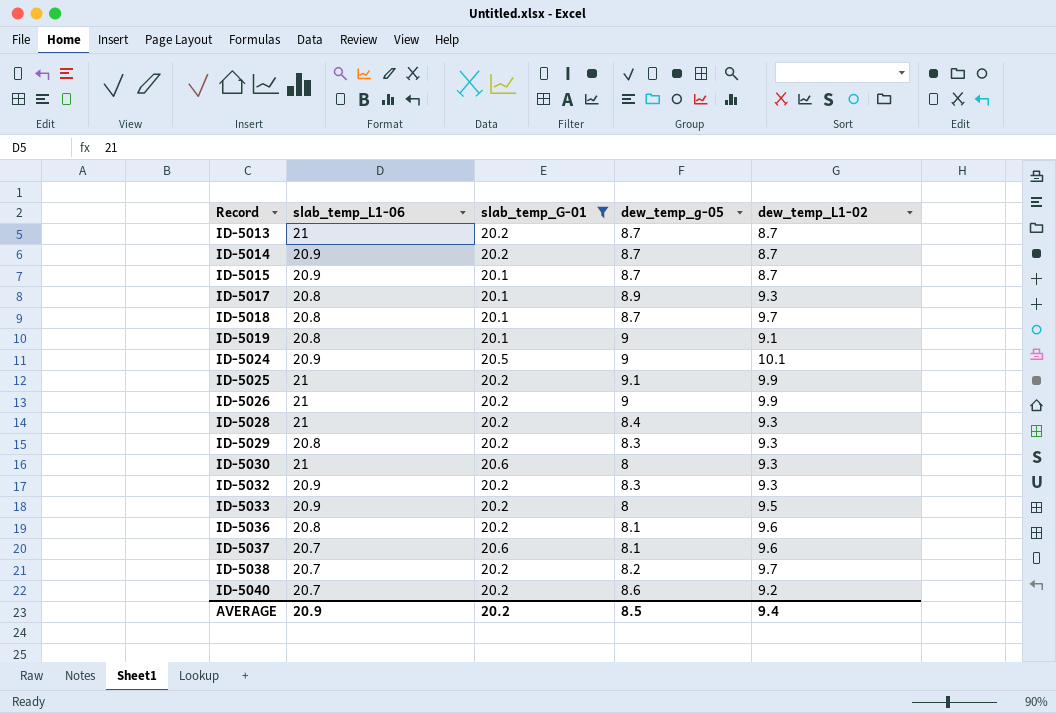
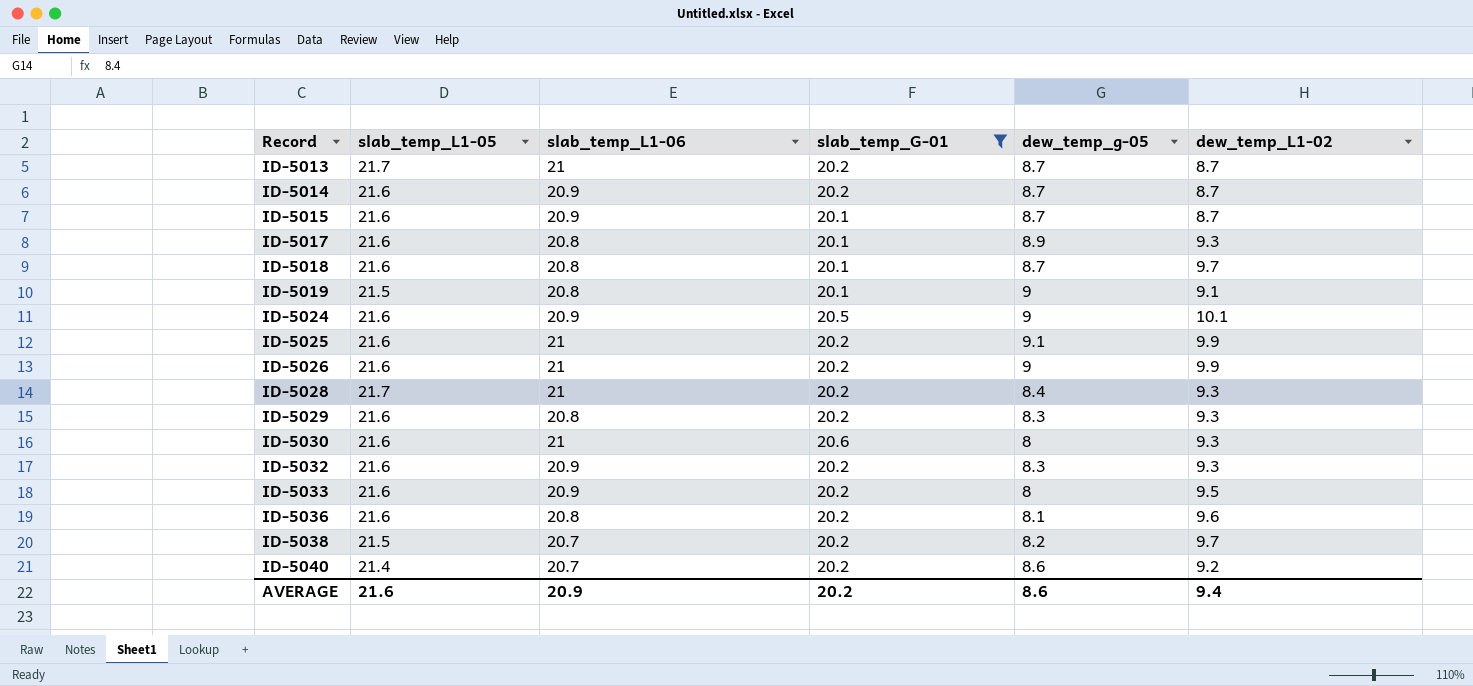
column slab_temp_L1-05 | position: none -> 2
row ID-5037: 20.7 | 20.6 | 8.1 | 9.6 -> none
AVERAGE | dew_temp_g-05: 8.5 -> 8.6

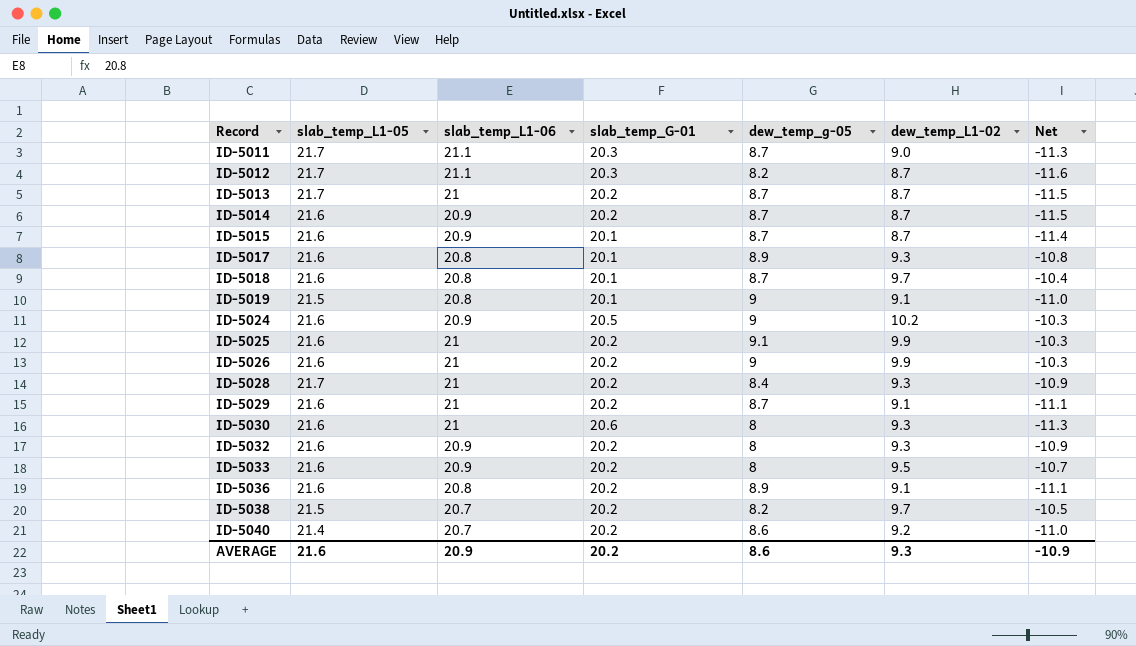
filter: slab_temp_G-01 != 20.3 -> none
column Net | formula: none -> [dew_temp_L1-02] - [slab_temp_G-01]
ID-5024 | dew_temp_L1-02: 10.1 -> 10.2
ID-5029 | slab_temp_L1-06: 20.8 -> 21
ID-5029 | dew_temp_g-05: 8.3 -> 8.7
ID-5029 | dew_temp_L1-02: 9.3 -> 9.1
ID-5032 | dew_temp_g-05: 8.3 -> 8
ID-5036 | dew_temp_g-05: 8.1 -> 8.9
ID-5036 | dew_temp_L1-02: 9.6 -> 9.1
AVERAGE | dew_temp_L1-02: 9.4 -> 9.3

